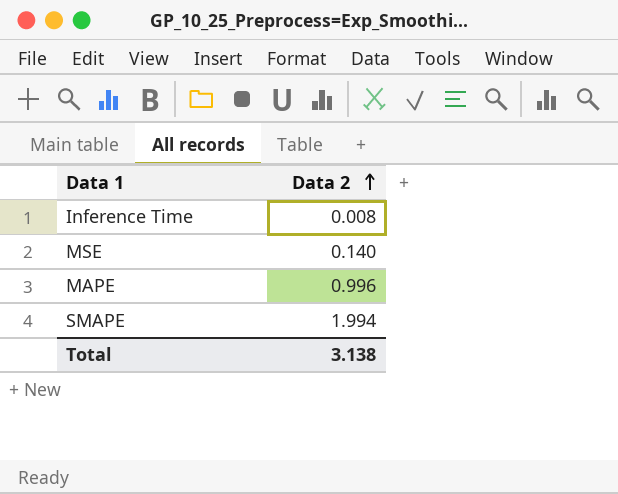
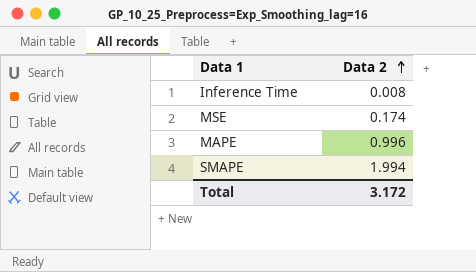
MSE | Data 2: 0.140 -> 0.174
Total | Data 2: 3.138 -> 3.172

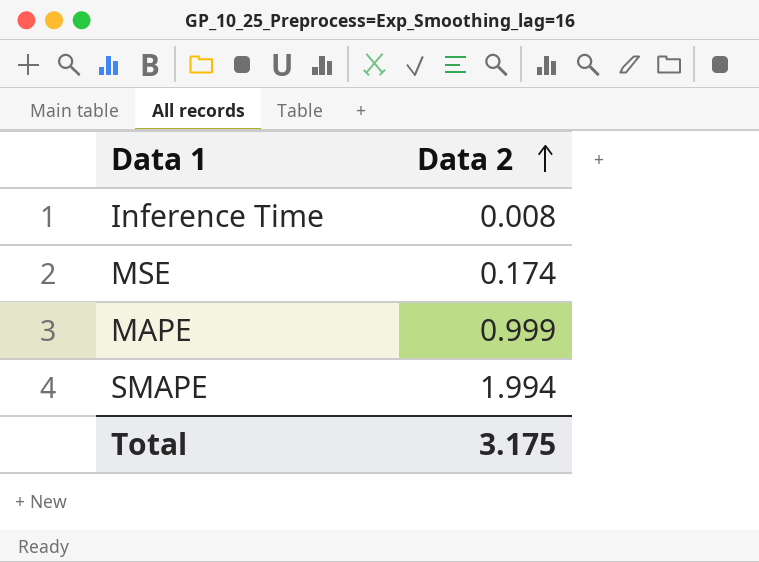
MAPE | Data 2: 0.996 -> 0.999
Total | Data 2: 3.172 -> 3.175

